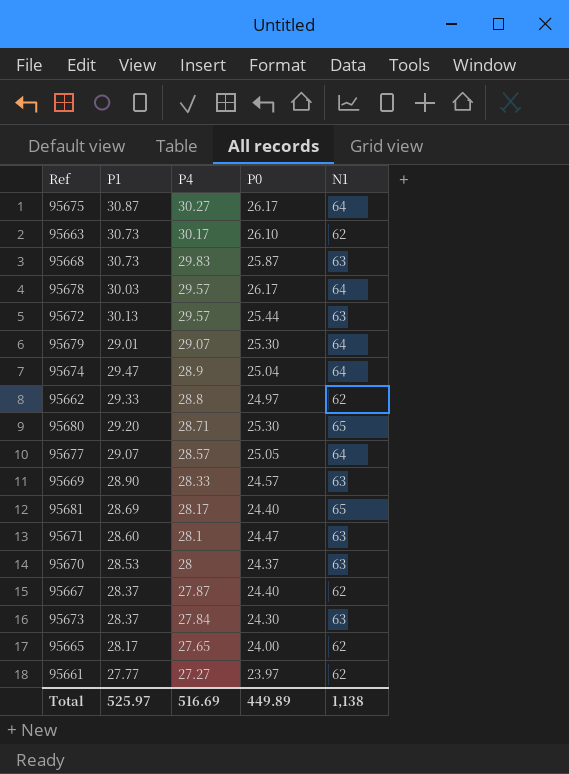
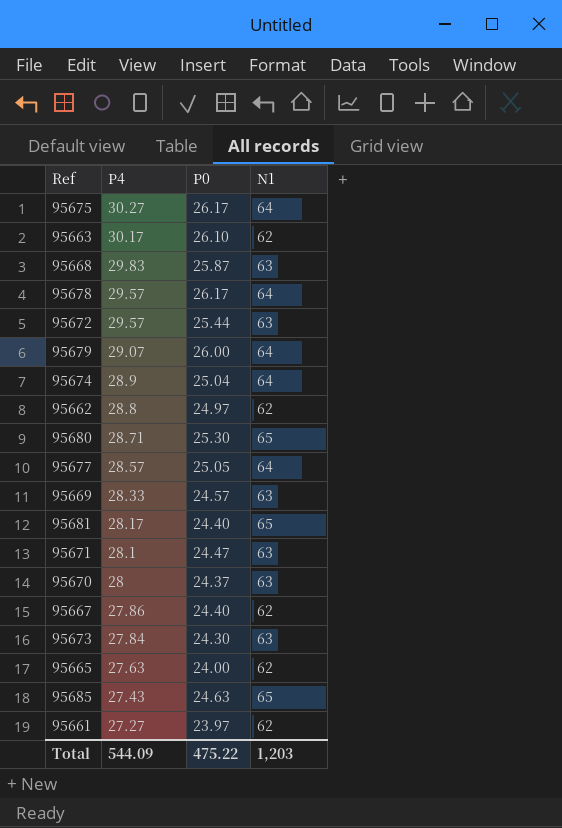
column P1 | position: 2 -> none
95679 | P0: 25.30 -> 26.00
95667 | P4: 27.87 -> 27.86
95665 | P4: 27.65 -> 27.63
row 95685: none -> 27.43 | 24.63 | 65
Total | P4: 516.69 -> 544.09
Total | P0: 449.89 -> 475.22
Total | N1: 1,138 -> 1,203

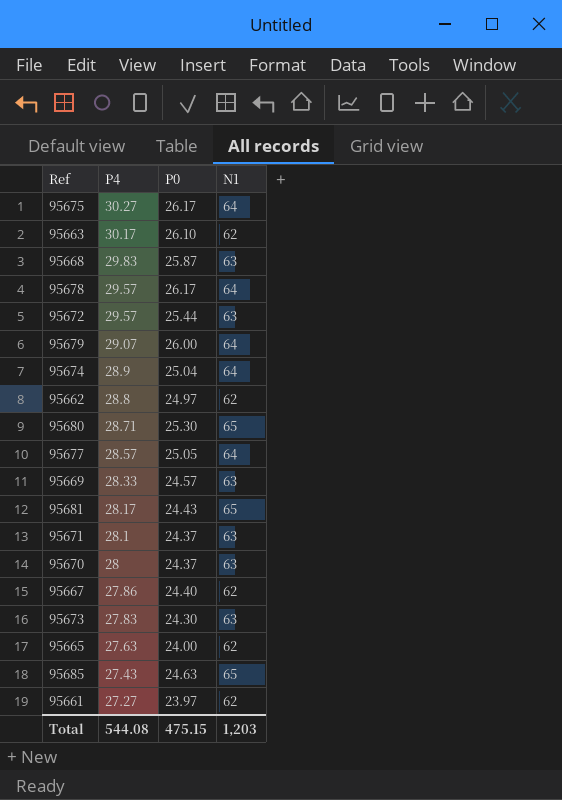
95681 | P0: 24.40 -> 24.43
95671 | P0: 24.47 -> 24.37
95673 | P4: 27.84 -> 27.83
Total | P4: 544.09 -> 544.08
Total | P0: 475.22 -> 475.15

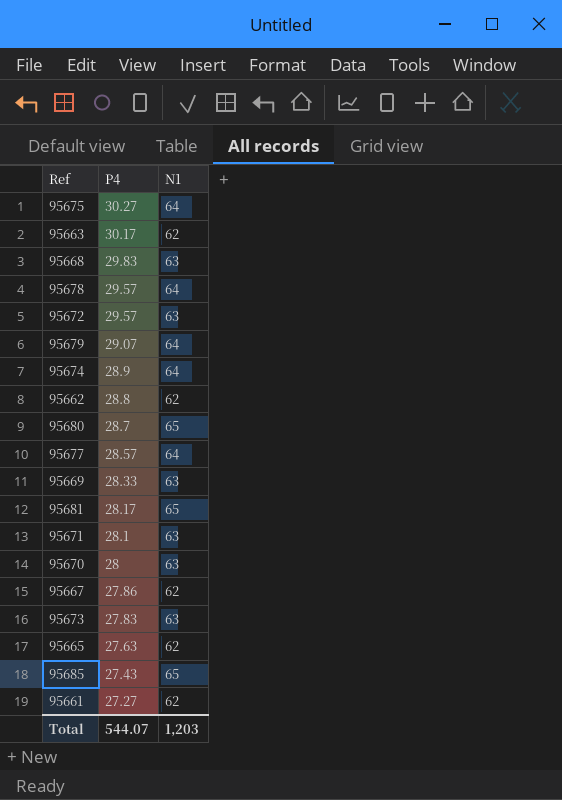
column P0 | position: 3 -> none
95680 | P4: 28.71 -> 28.7
Total | P4: 544.08 -> 544.07

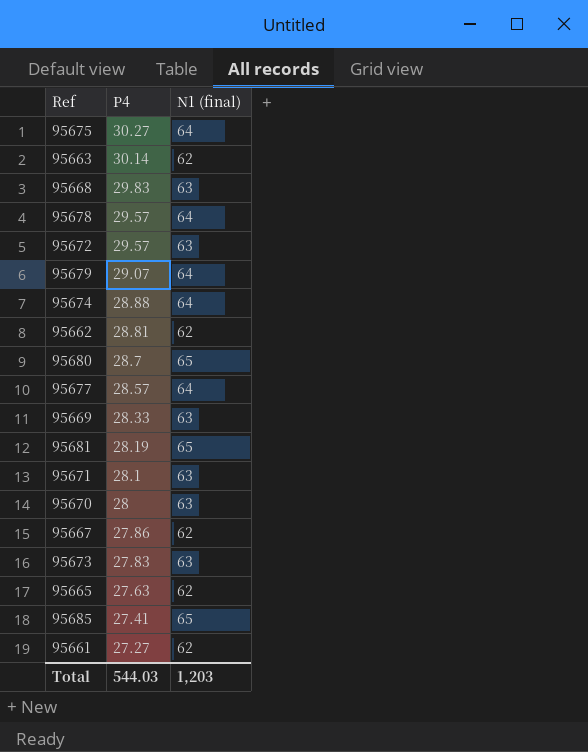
column name: N1 -> N1 (final)
95663 | P4: 30.17 -> 30.14
95674 | P4: 28.9 -> 28.88
95662 | P4: 28.8 -> 28.81
95681 | P4: 28.17 -> 28.19
95685 | P4: 27.43 -> 27.41
Total | P4: 544.07 -> 544.03

